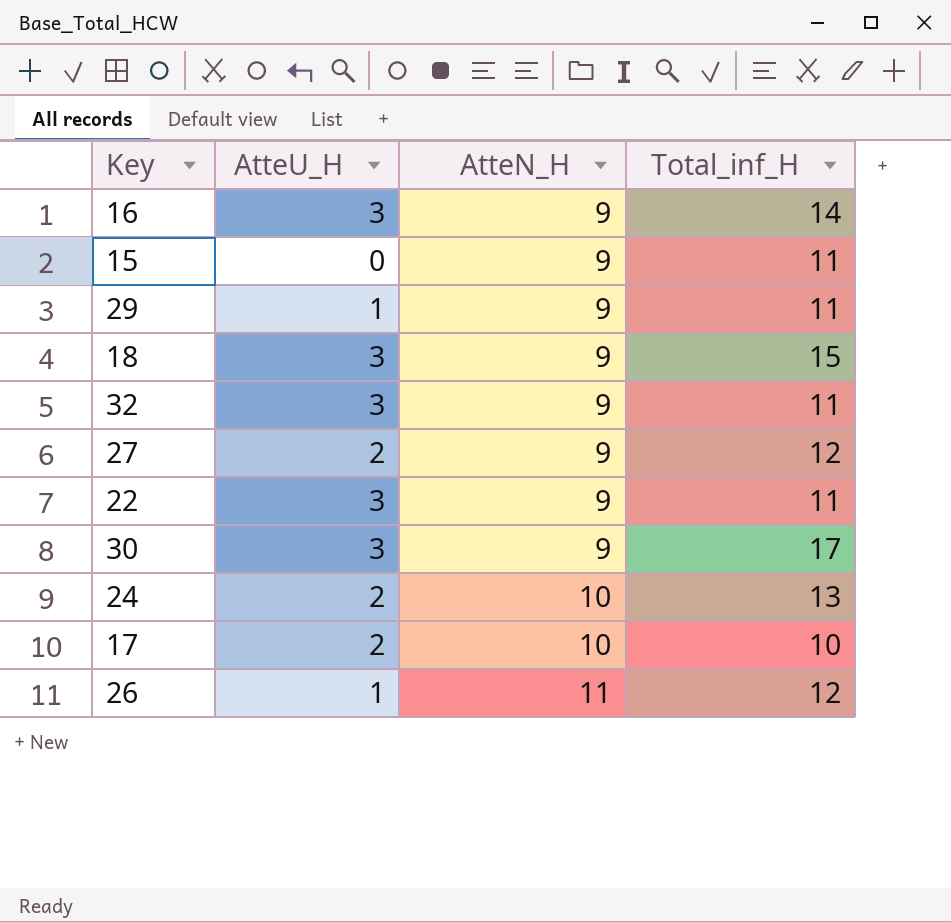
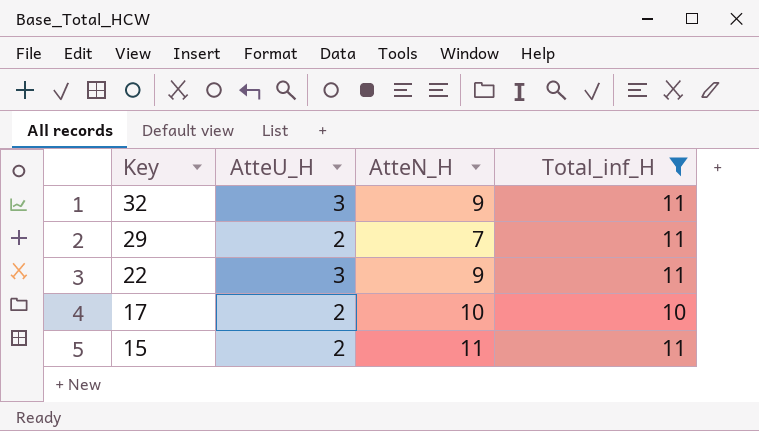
filter: none -> Total_inf_H <= 11
row order: AtteN_H ascending -> Key descending
29 | AtteU_H: 1 -> 2
29 | AtteN_H: 9 -> 7
15 | AtteU_H: 0 -> 2
15 | AtteN_H: 9 -> 11

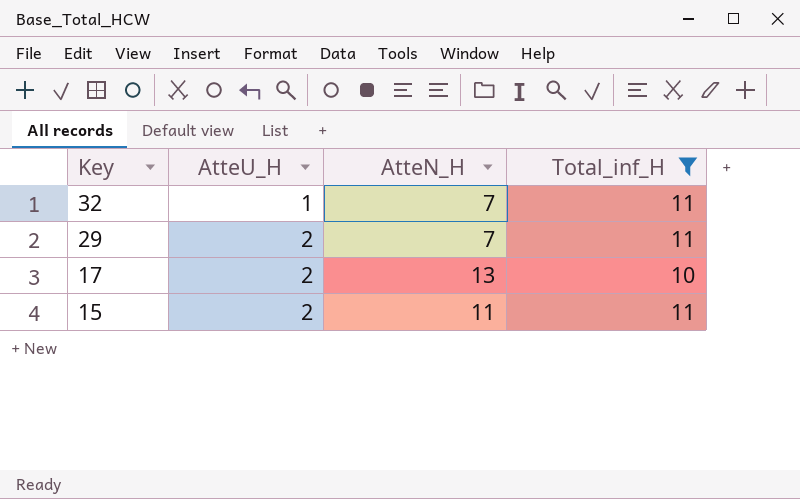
row 22: 3 | 9 | 11 -> none
32 | AtteU_H: 3 -> 1
32 | AtteN_H: 9 -> 7
17 | AtteN_H: 10 -> 13

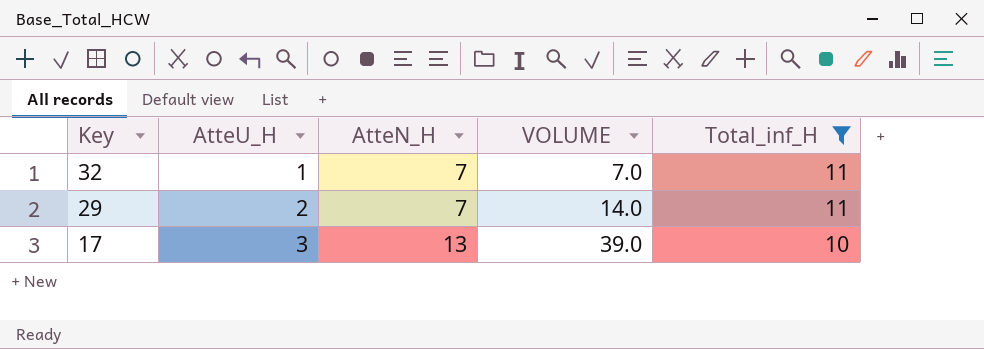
column VOLUME | formula: none -> [AtteU_H] * [AtteN_H]
row 15: 2 | 11 | 11 -> none
17 | AtteU_H: 2 -> 3

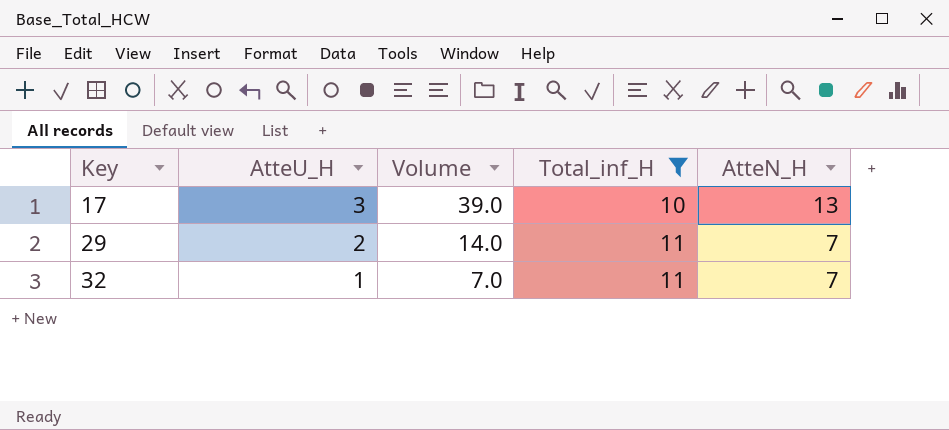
row order: Key descending -> Key ascending
column name: VOLUME -> Volume
column AtteN_H | position: 3 -> 5

